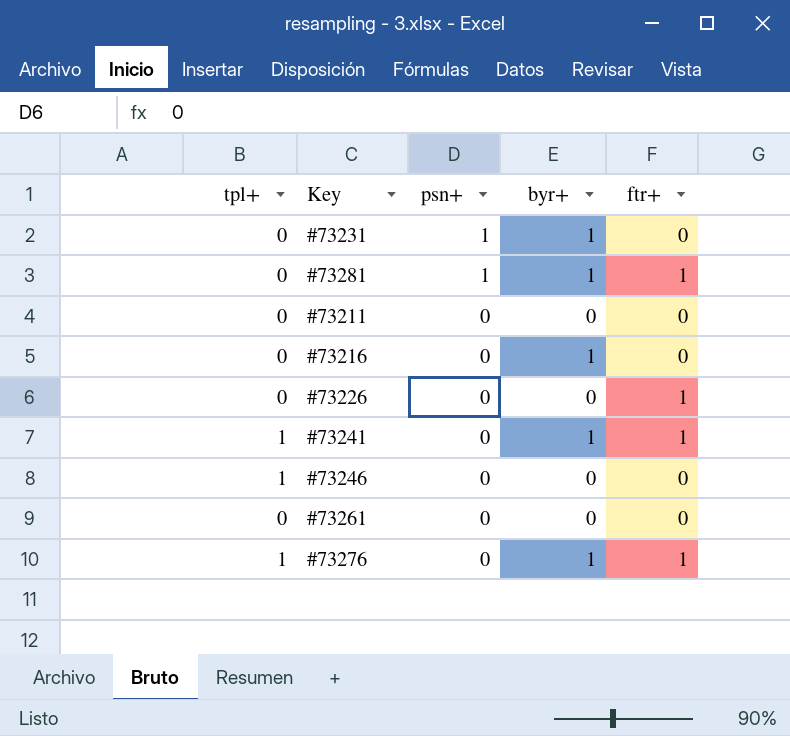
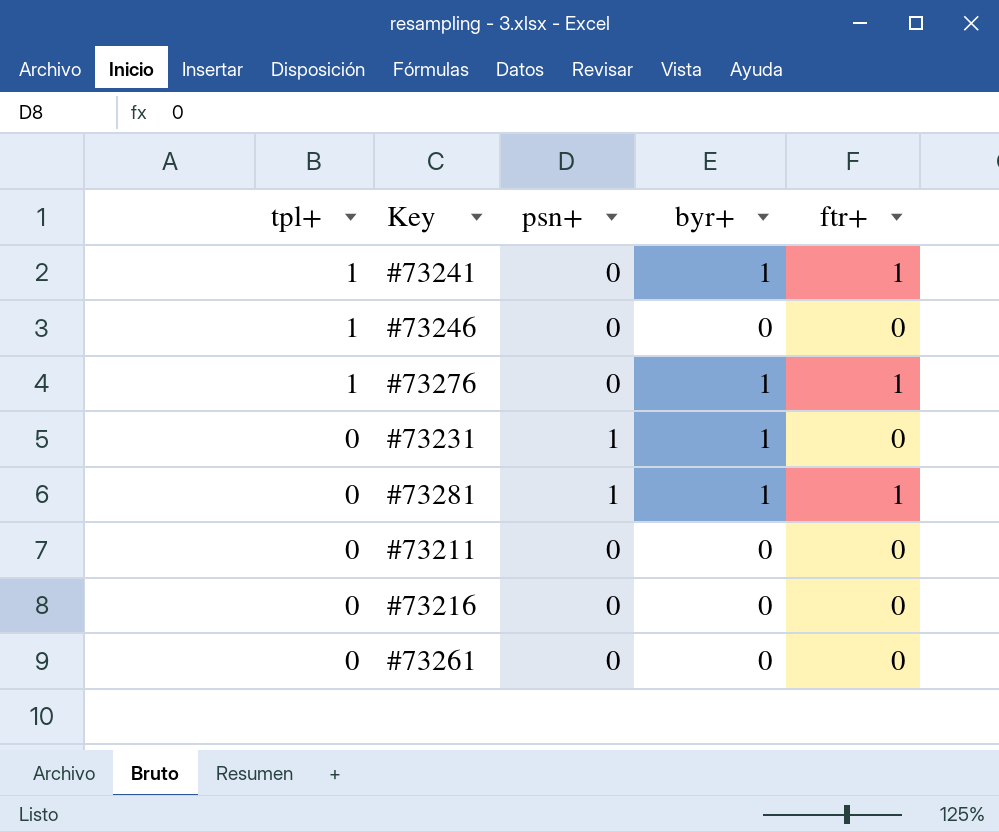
row order: psn+ descending -> tpl+ descending
row #73226: 0 | 0 | 0 | 1 -> none
#73216 | byr+: 1 -> 0

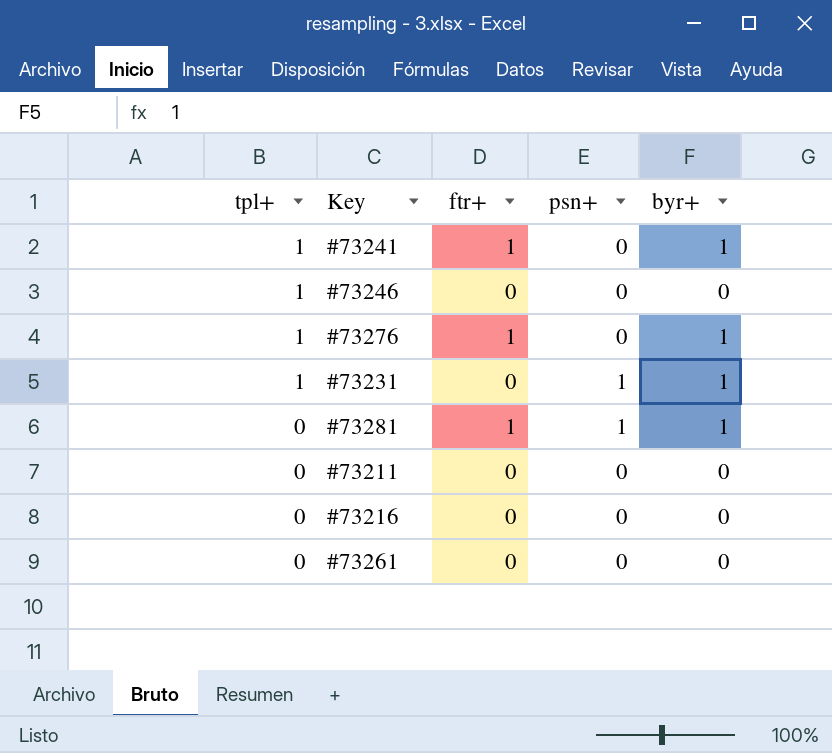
column ftr+ | position: 5 -> 3
#73231 | tpl+: 0 -> 1

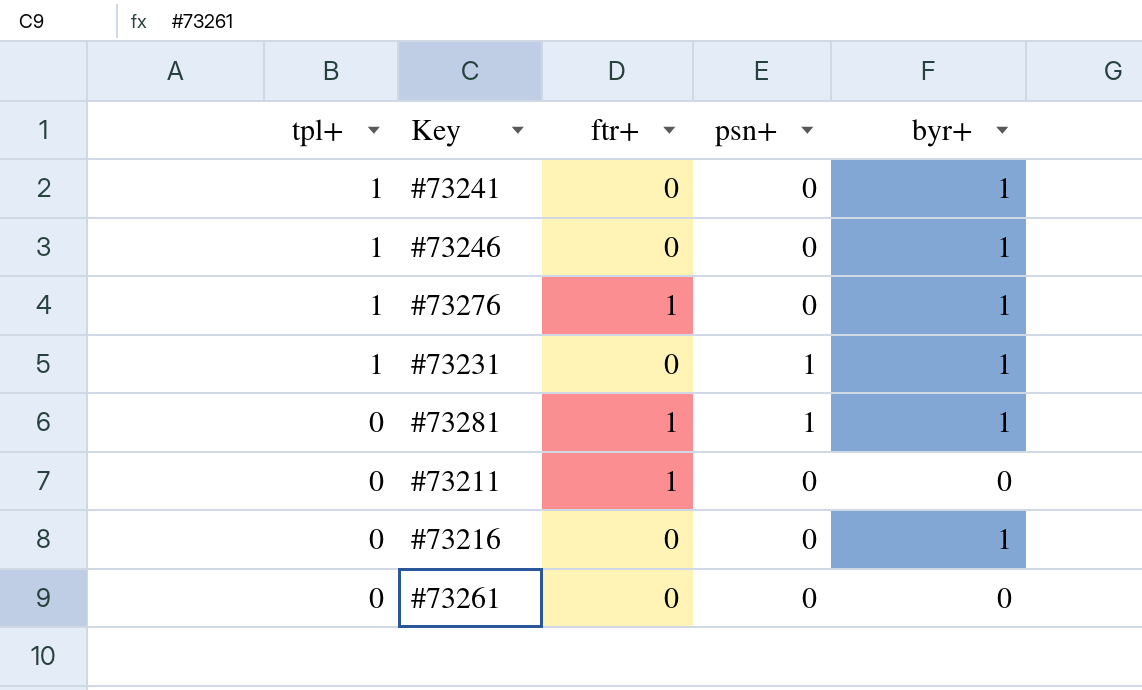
#73241 | ftr+: 1 -> 0
#73246 | byr+: 0 -> 1
#73211 | ftr+: 0 -> 1
#73216 | byr+: 0 -> 1

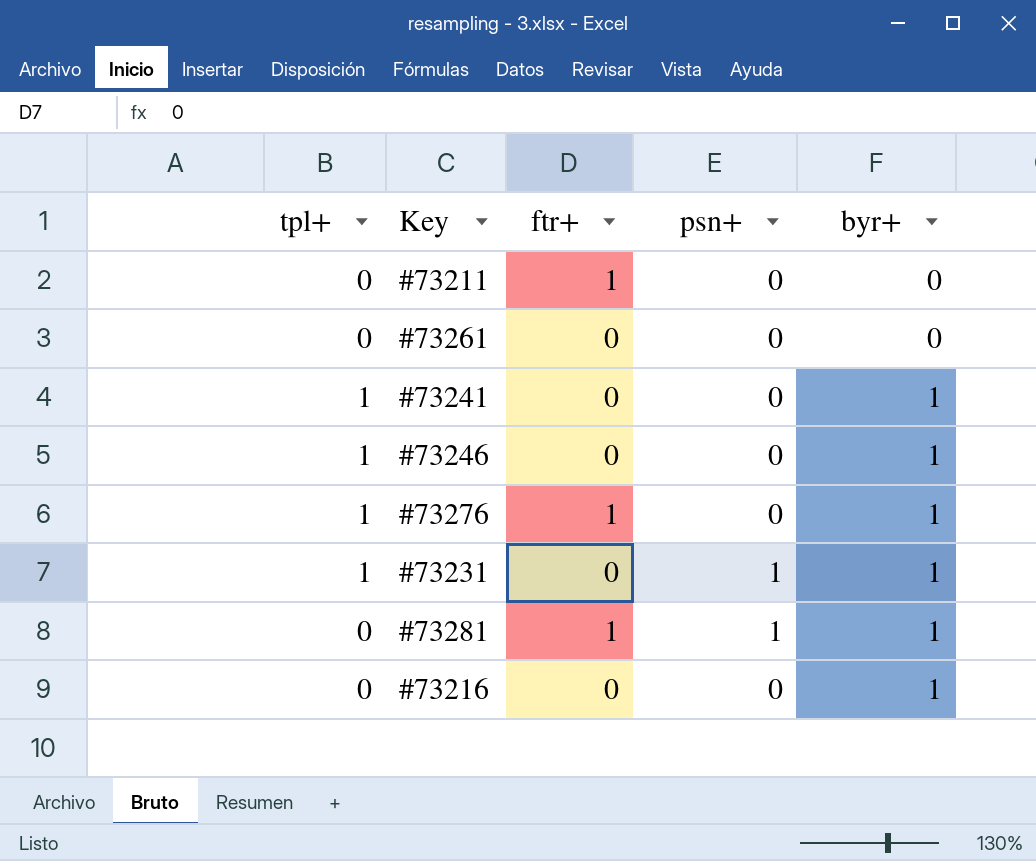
row order: tpl+ descending -> byr+ ascending

